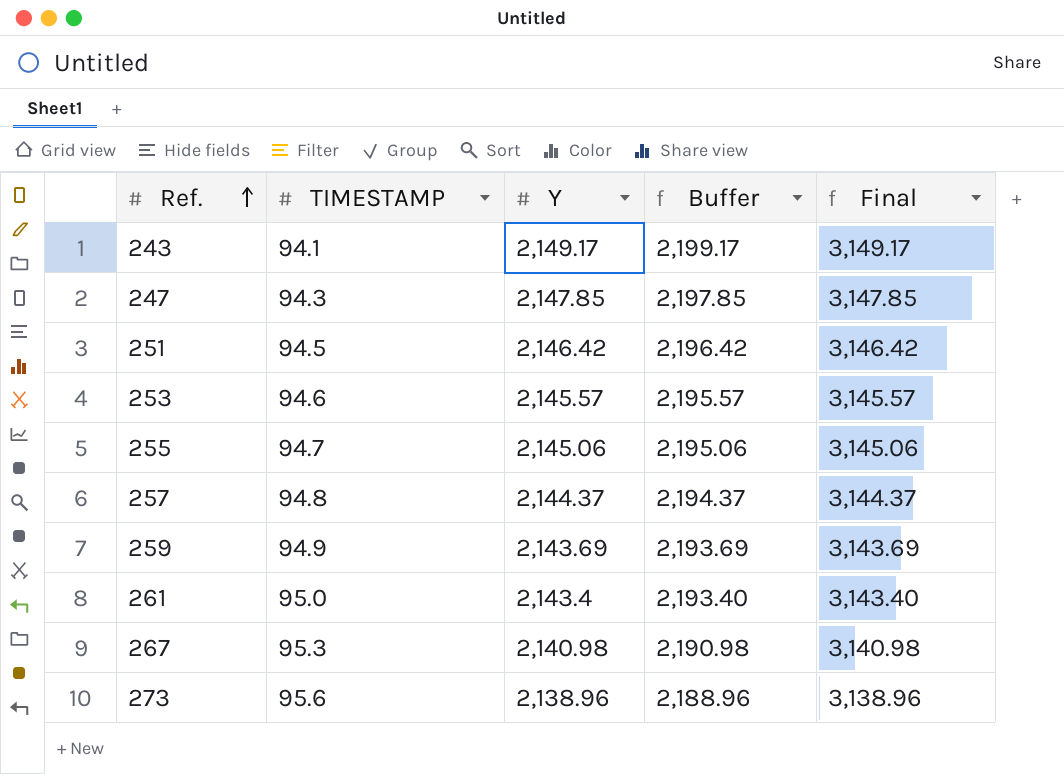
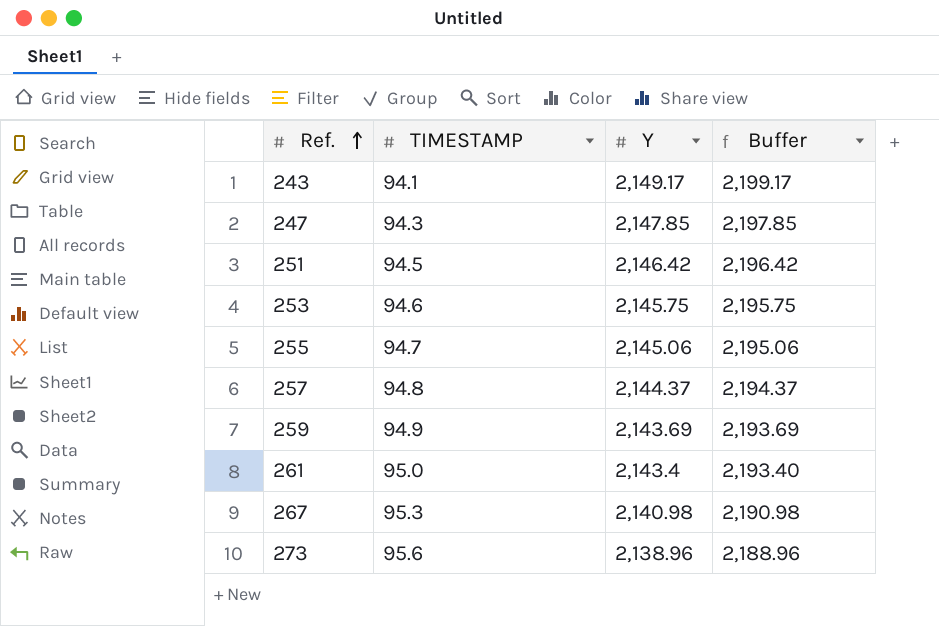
column Final | formula: [Y] + 1000 -> none
253 | Y: 2,145.57 -> 2,145.75
253 | Buffer: 2,195.57 -> 2,195.75

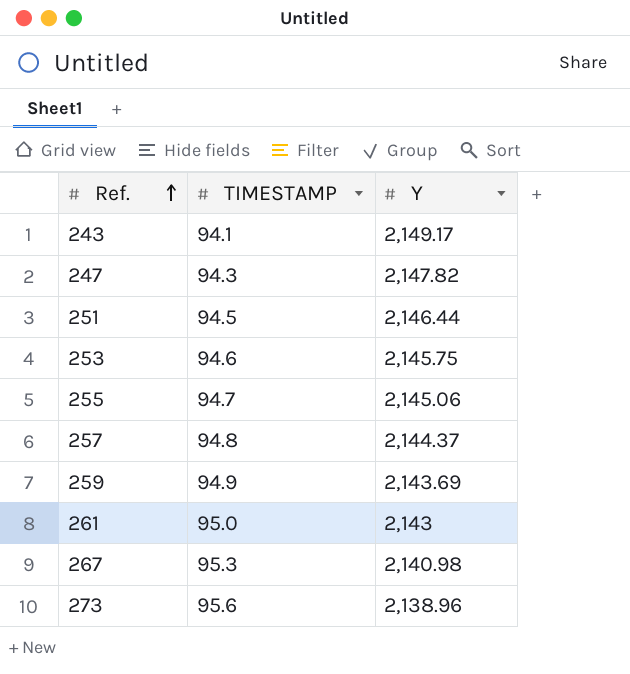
column Buffer | formula: [Y] + 50 -> none
247 | Y: 2,147.85 -> 2,147.82
251 | Y: 2,146.42 -> 2,146.44
261 | Y: 2,143.4 -> 2,143

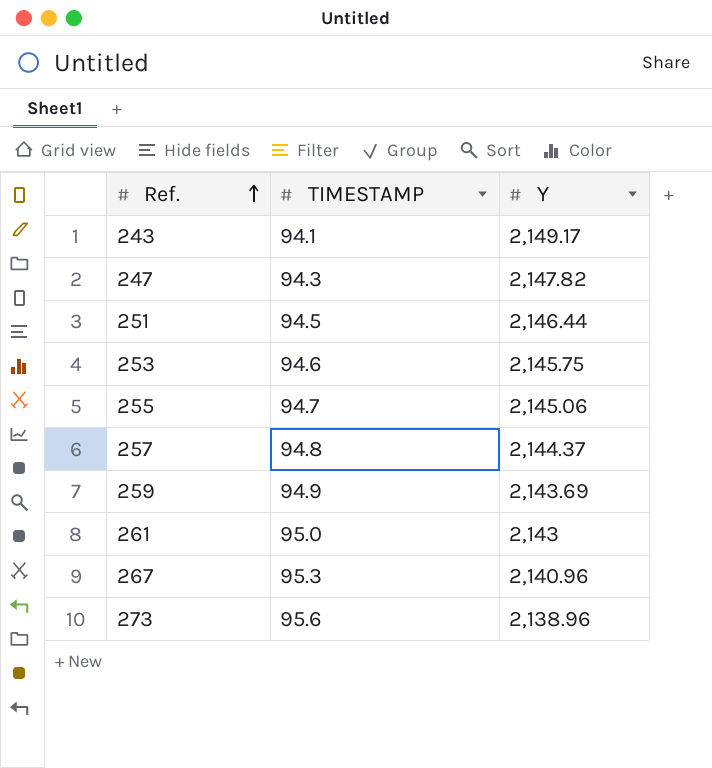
267 | Y: 2,140.98 -> 2,140.96

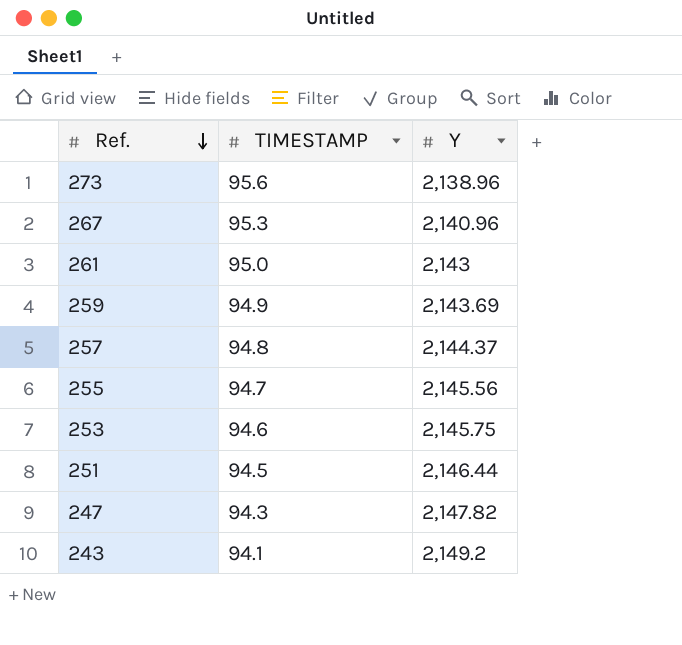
row order: Ref. ascending -> Ref. descending
255 | Y: 2,145.06 -> 2,145.56
243 | Y: 2,149.17 -> 2,149.2

